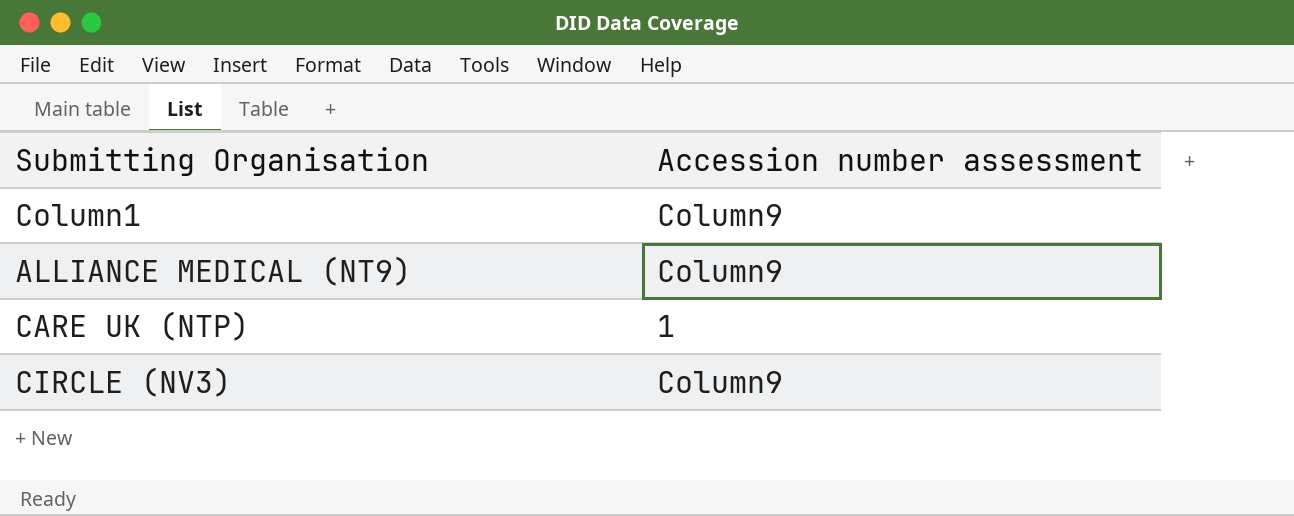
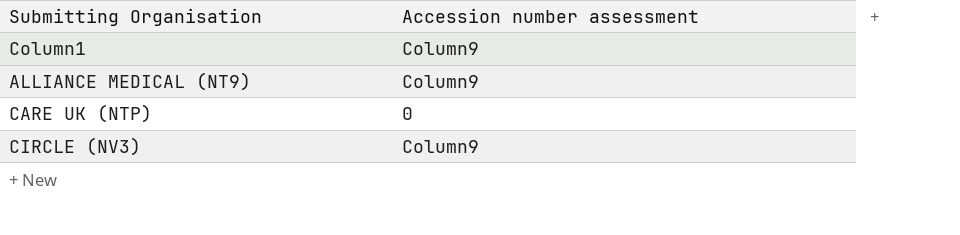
CARE UK (NTP) | Accession number assessment: 1 -> 0

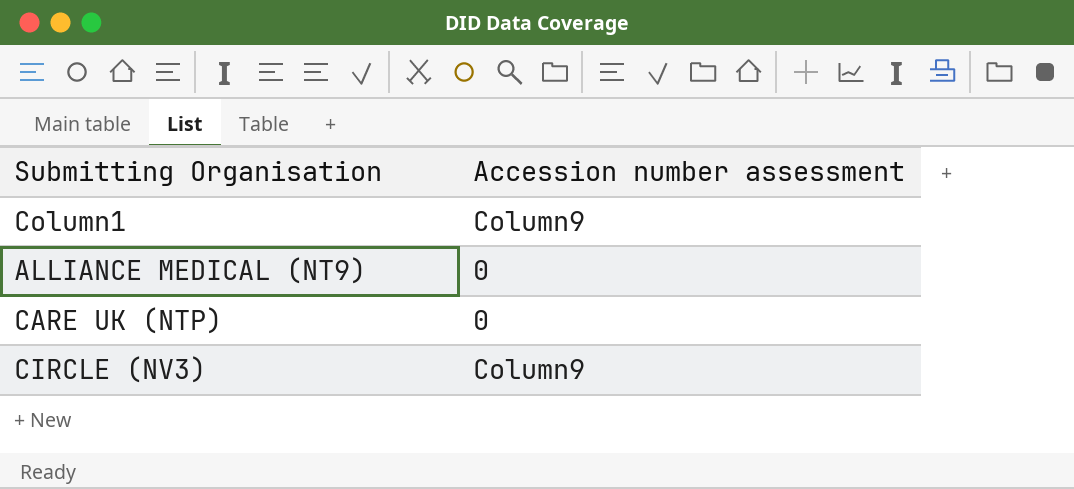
ALLIANCE MEDICAL (NT9) | Accession number assessment: Column9 -> 0

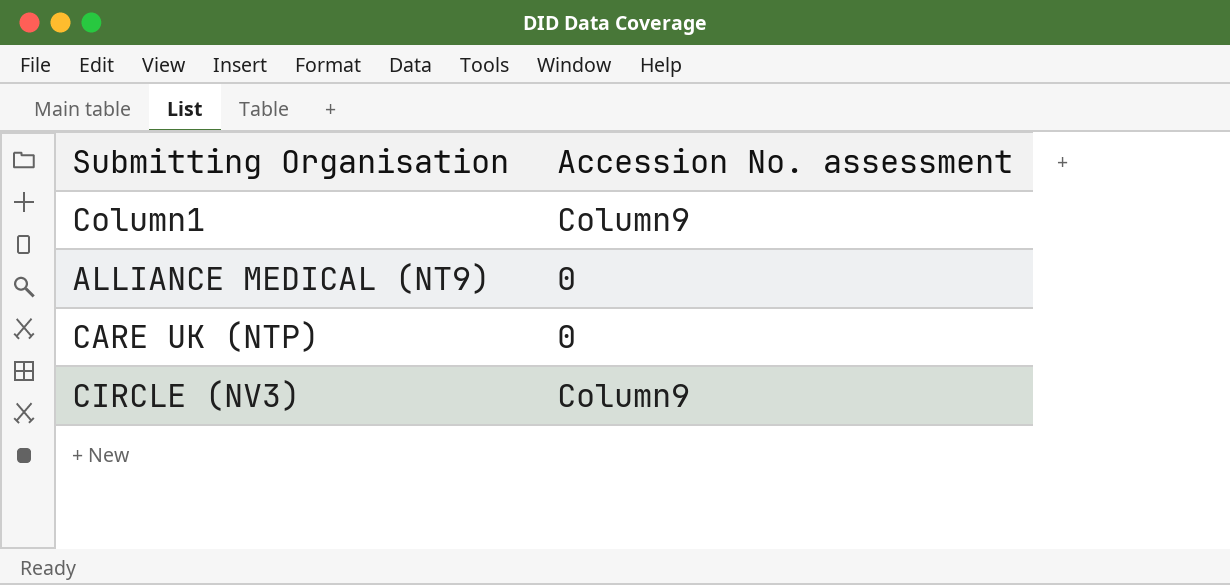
column name: Accession number assessment -> Accession No. assessment

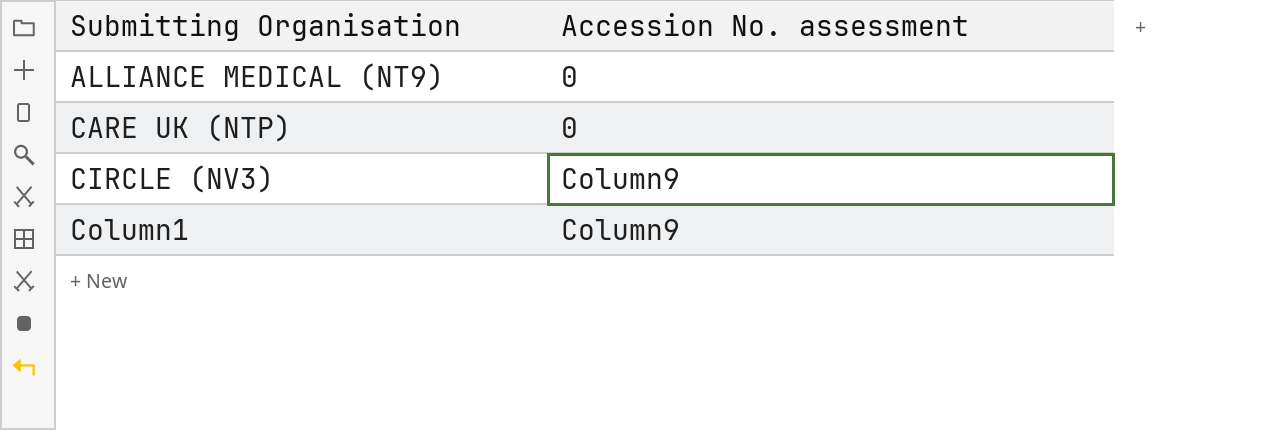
row order: none -> Submitting Organisation ascending

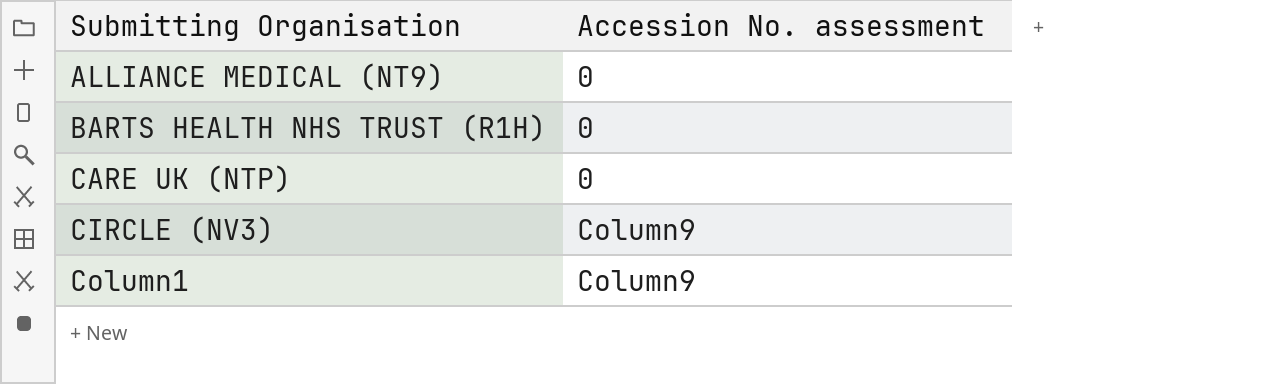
row BARTS HEALTH NHS TRUST (R1H): none -> 0

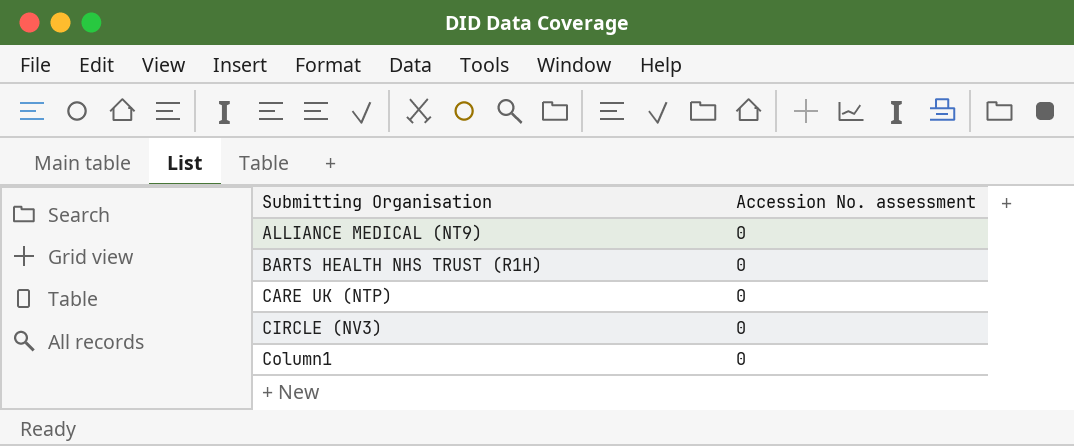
CIRCLE (NV3) | Accession No. assessment: Column9 -> 0
Column1 | Accession No. assessment: Column9 -> 0

